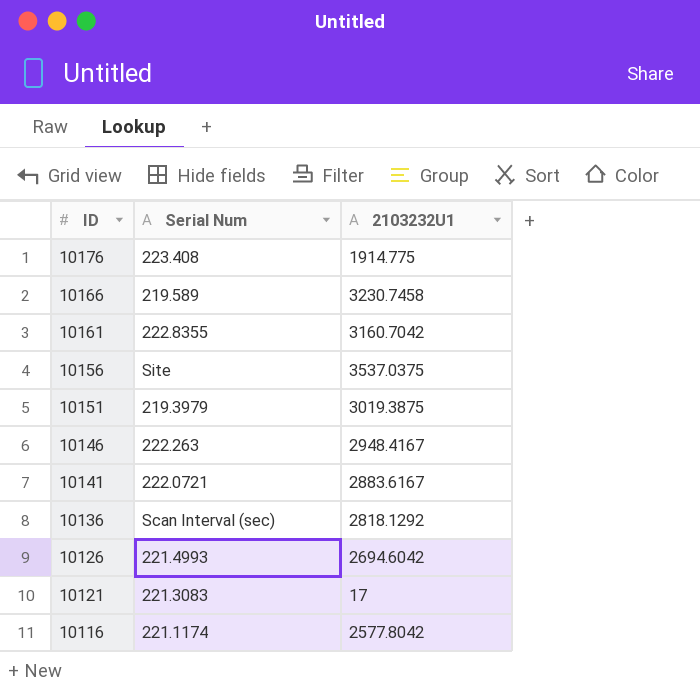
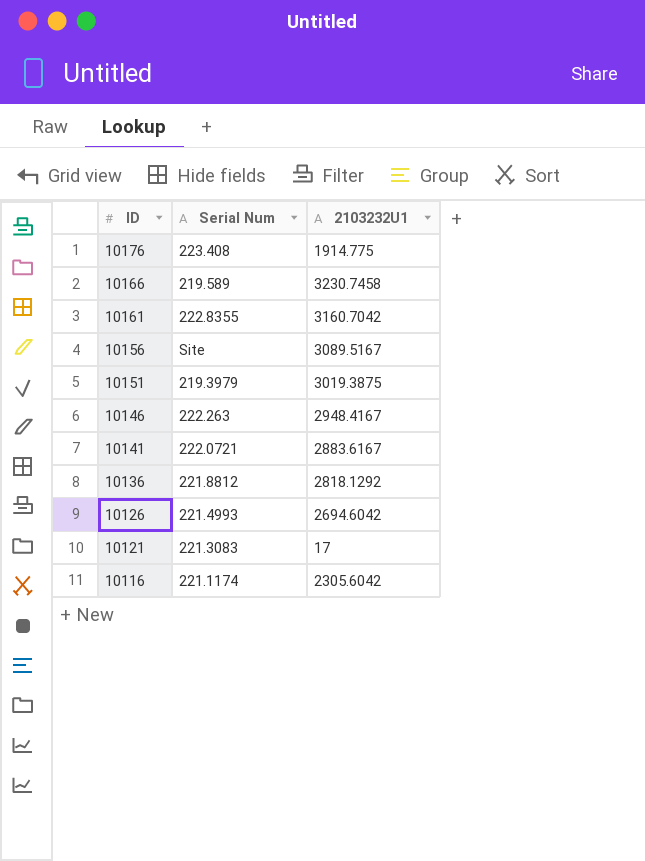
10156 | 2103232U1: 3537.0375 -> 3089.5167
10136 | Serial Num: Scan Interval (sec) -> 221.8812
10116 | 2103232U1: 2577.8042 -> 2305.6042

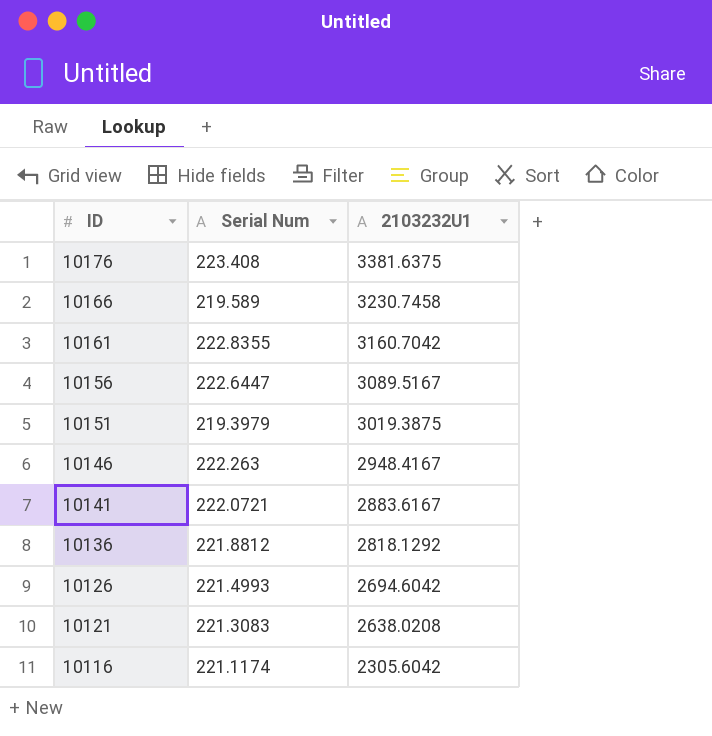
10176 | 2103232U1: 1914.775 -> 3381.6375
10156 | Serial Num: Site -> 222.6447
10121 | 2103232U1: 17 -> 2638.0208

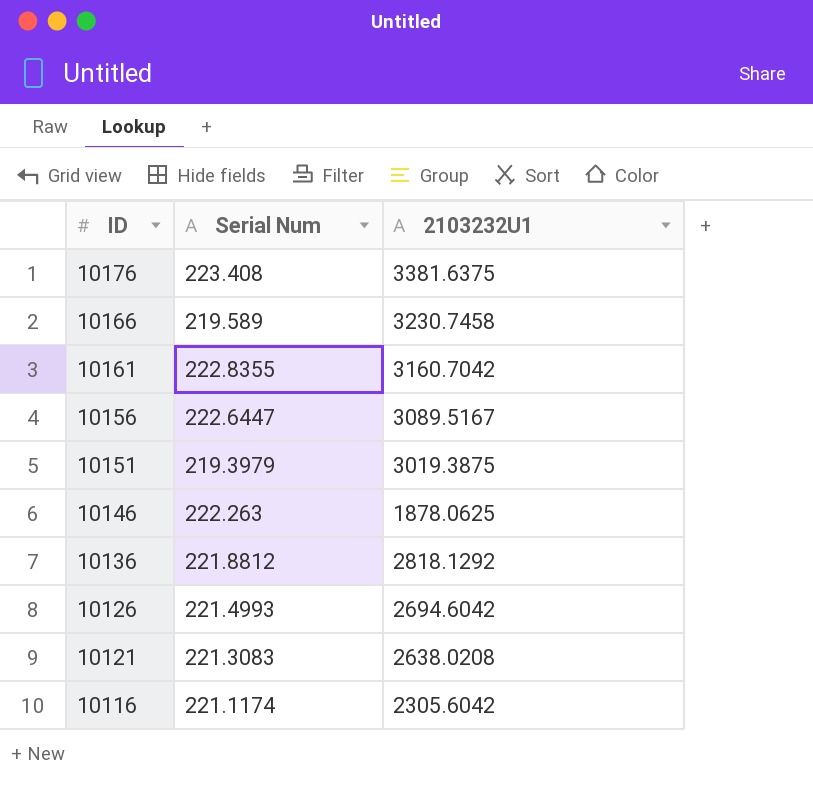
row 10141: 222.0721 | 2883.6167 -> none
10146 | 2103232U1: 2948.4167 -> 1878.0625

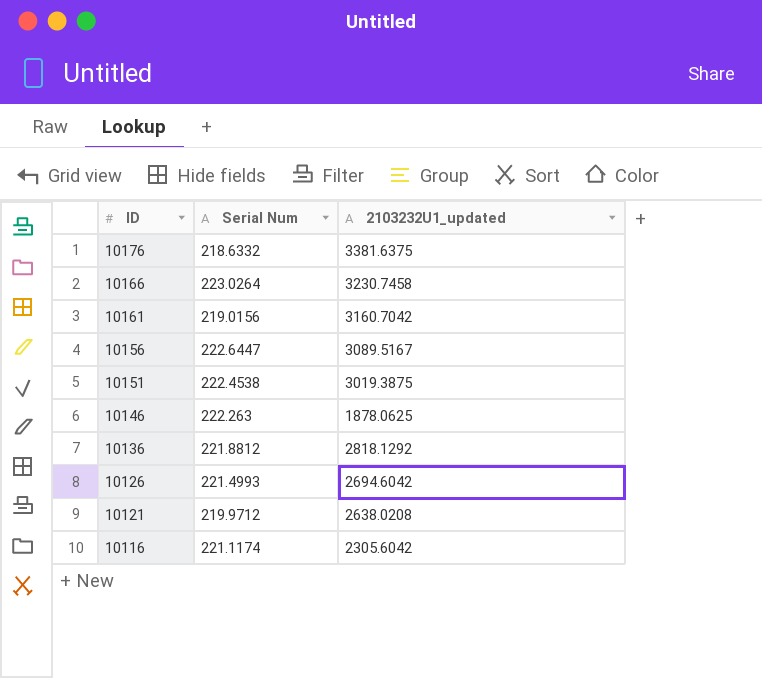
column name: 2103232U1 -> 2103232U1_updated
10176 | Serial Num: 223.408 -> 218.6332
10166 | Serial Num: 219.589 -> 223.0264
10161 | Serial Num: 222.8355 -> 219.0156
10151 | Serial Num: 219.3979 -> 222.4538
10121 | Serial Num: 221.3083 -> 219.9712

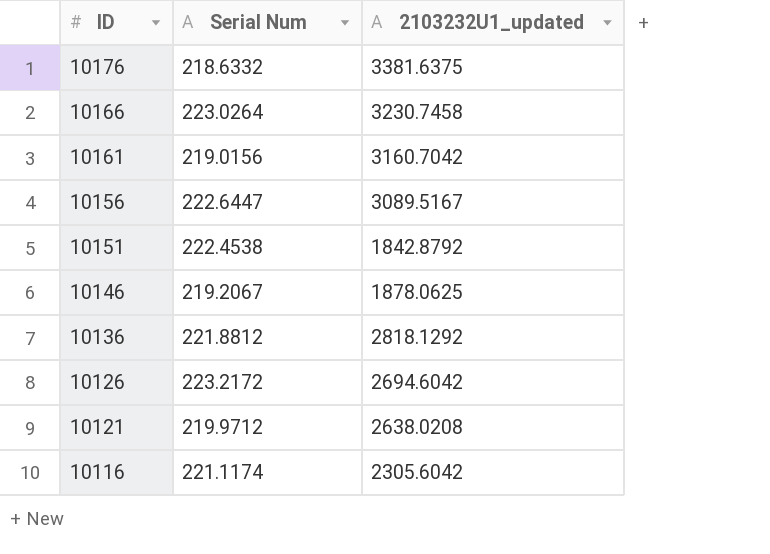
10151 | 2103232U1_updated: 3019.3875 -> 1842.8792
10146 | Serial Num: 222.263 -> 219.2067
10126 | Serial Num: 221.4993 -> 223.2172

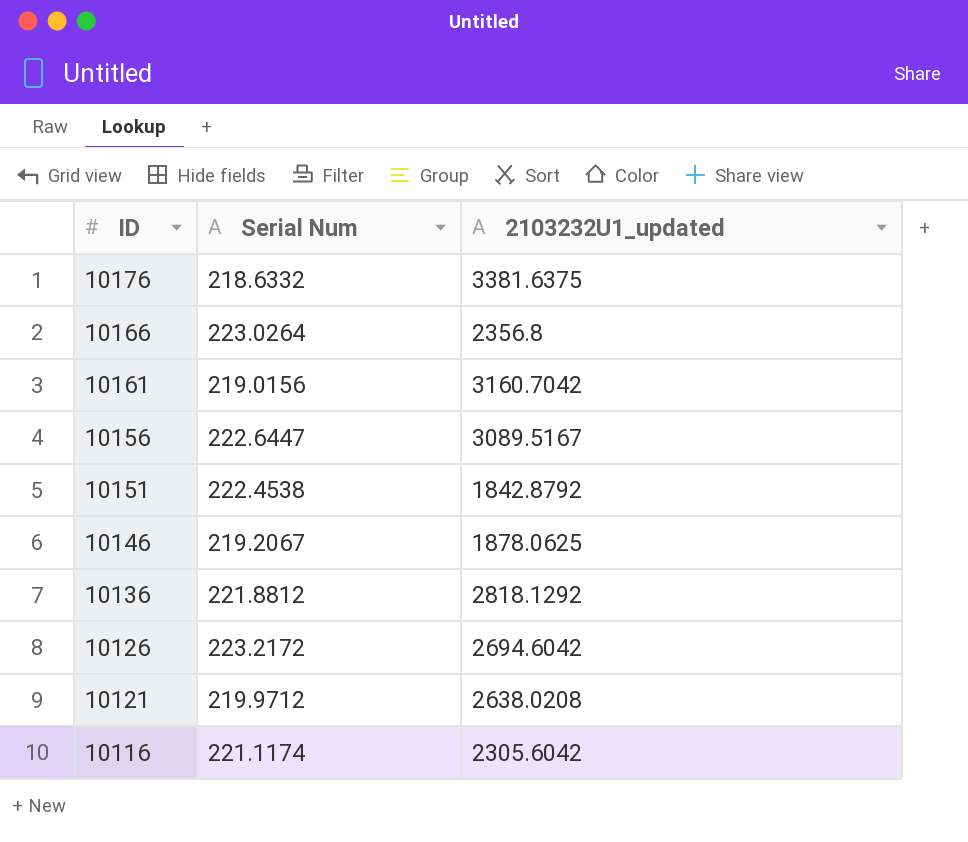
10166 | 2103232U1_updated: 3230.7458 -> 2356.8

